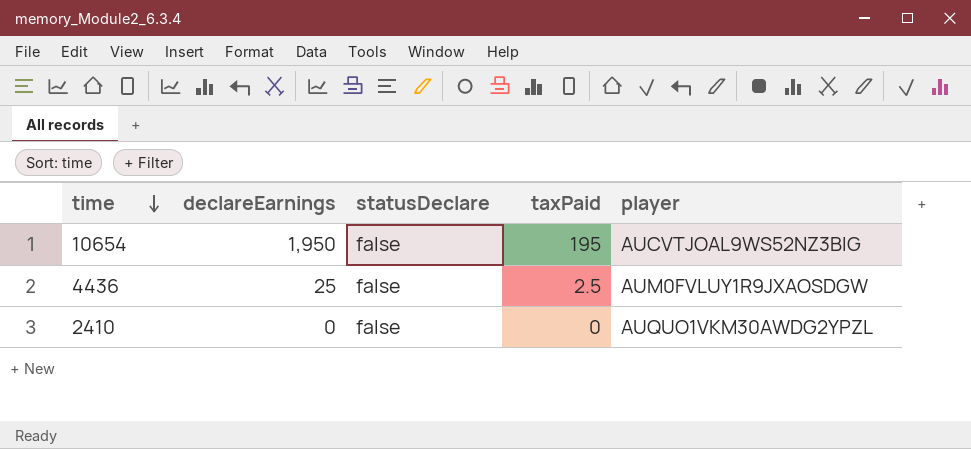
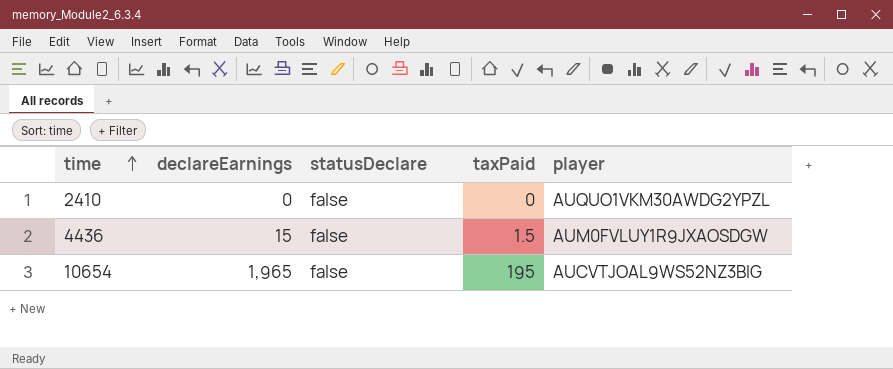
row order: time descending -> time ascending
4436 | declareEarnings: 25 -> 15
4436 | taxPaid: 2.5 -> 1.5
10654 | declareEarnings: 1,950 -> 1,965

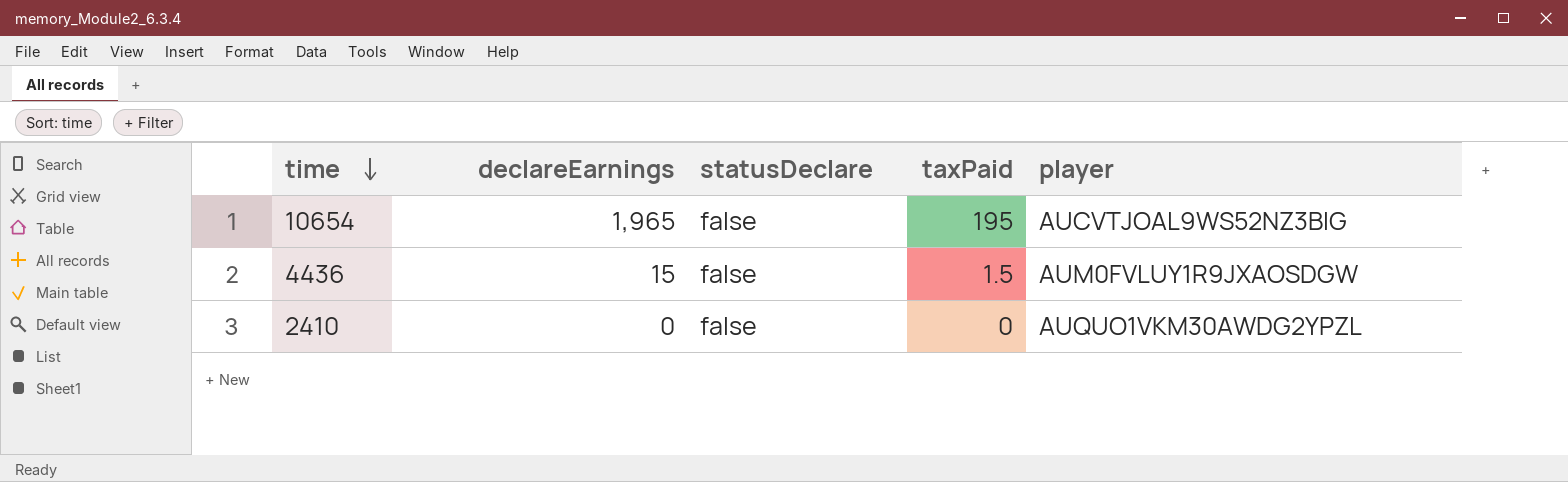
row order: time ascending -> time descending

